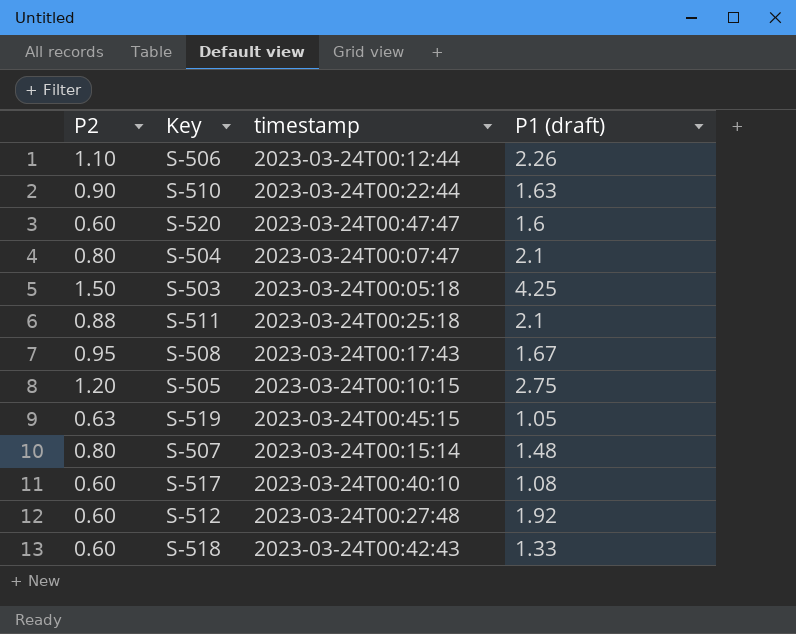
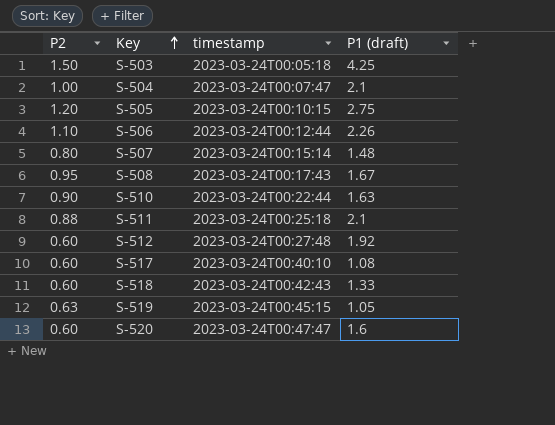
row order: none -> Key ascending
S-504 | P2: 0.80 -> 1.00

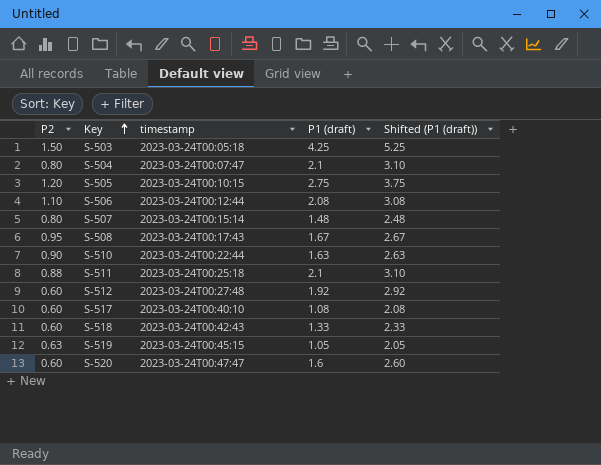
column Shifted (P1 (draft)) | formula: none -> [P1 (draft)] + 1
S-504 | P2: 1.00 -> 0.80
S-506 | P1 (draft): 2.26 -> 2.08

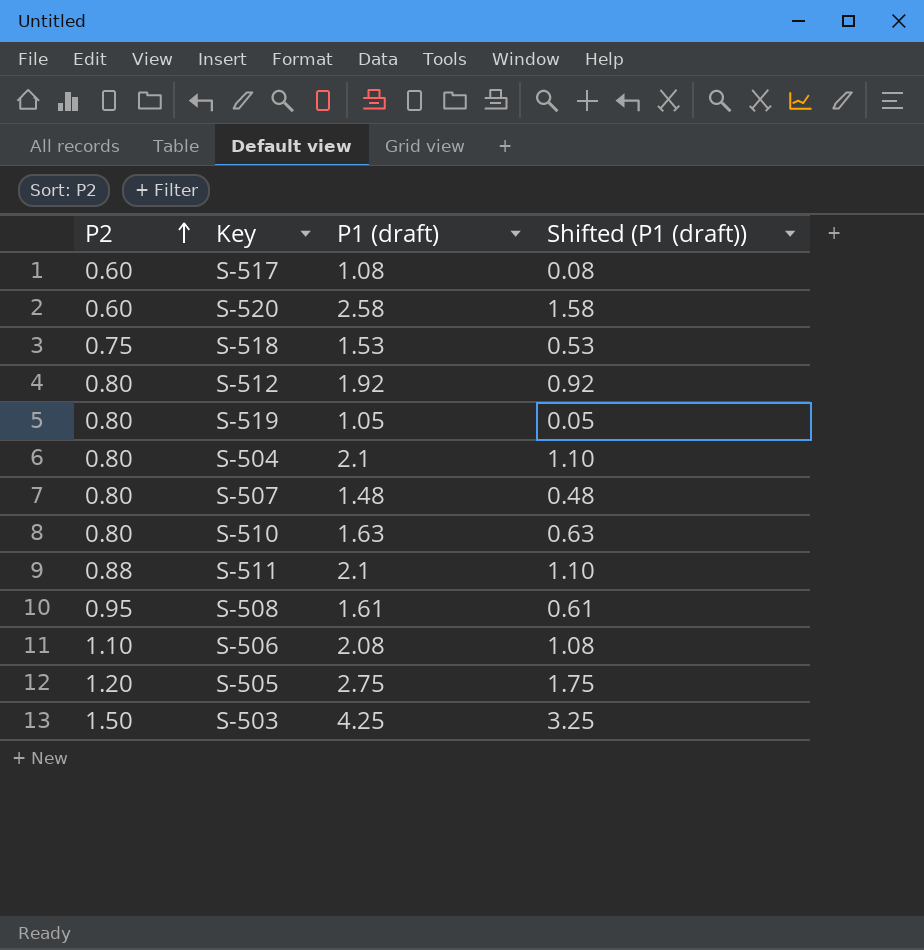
row order: Key ascending -> P2 ascending
column timestamp | position: 3 -> none
column Shifted (P1 (draft)) | formula: [P1 (draft)] + 1 -> [P1 (draft)] - 1
S-520 | P1 (draft): 1.6 -> 2.58
S-518 | P2: 0.60 -> 0.75
S-518 | P1 (draft): 1.33 -> 1.53
S-512 | P2: 0.60 -> 0.80
S-519 | P2: 0.63 -> 0.80
S-510 | P2: 0.90 -> 0.80
S-508 | P1 (draft): 1.67 -> 1.61

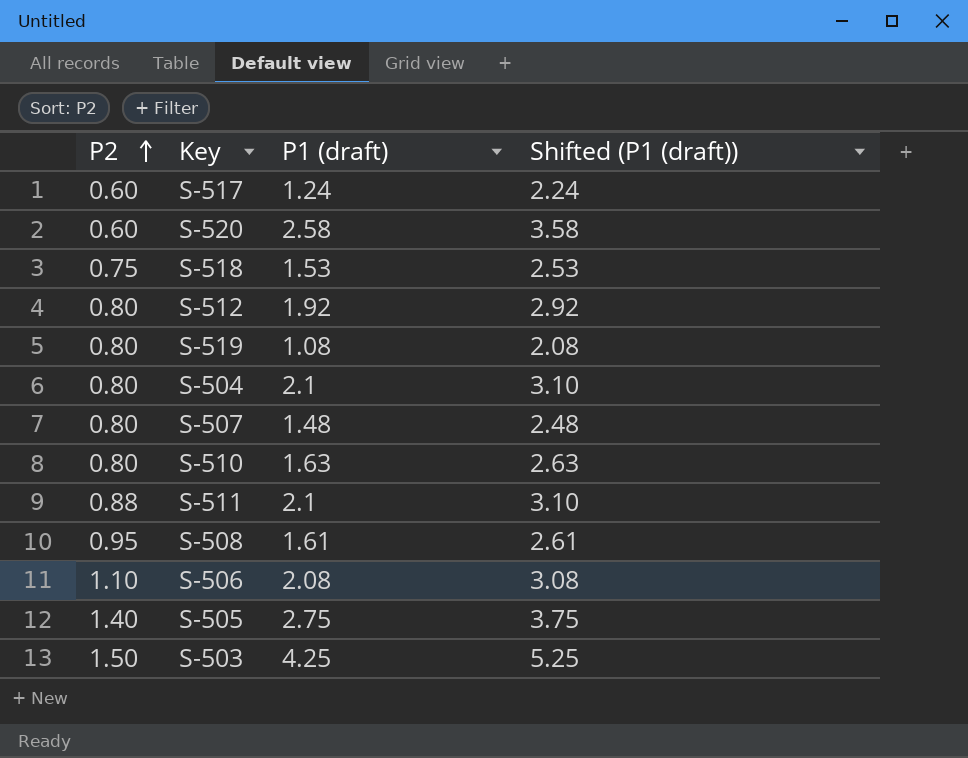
column Shifted (P1 (draft)) | formula: [P1 (draft)] - 1 -> [P1 (draft)] + 1
S-517 | P1 (draft): 1.08 -> 1.24
S-519 | P1 (draft): 1.05 -> 1.08
S-505 | P2: 1.20 -> 1.40

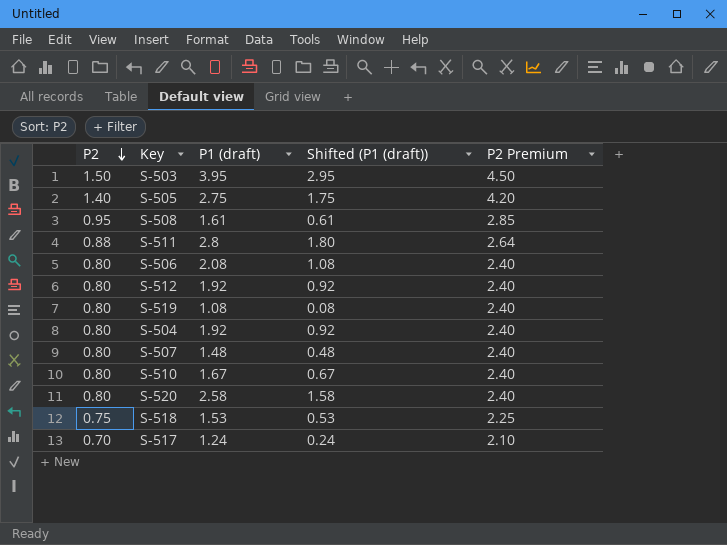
row order: P2 ascending -> P2 descending
column Shifted (P1 (draft)) | formula: [P1 (draft)] + 1 -> [P1 (draft)] - 1
column P2 Premium | formula: none -> [P2] * 3
S-503 | P1 (draft): 4.25 -> 3.95
S-511 | P1 (draft): 2.1 -> 2.8
S-506 | P2: 1.10 -> 0.80
S-504 | P1 (draft): 2.1 -> 1.92
S-510 | P1 (draft): 1.63 -> 1.67
S-520 | P2: 0.60 -> 0.80
S-517 | P2: 0.60 -> 0.70

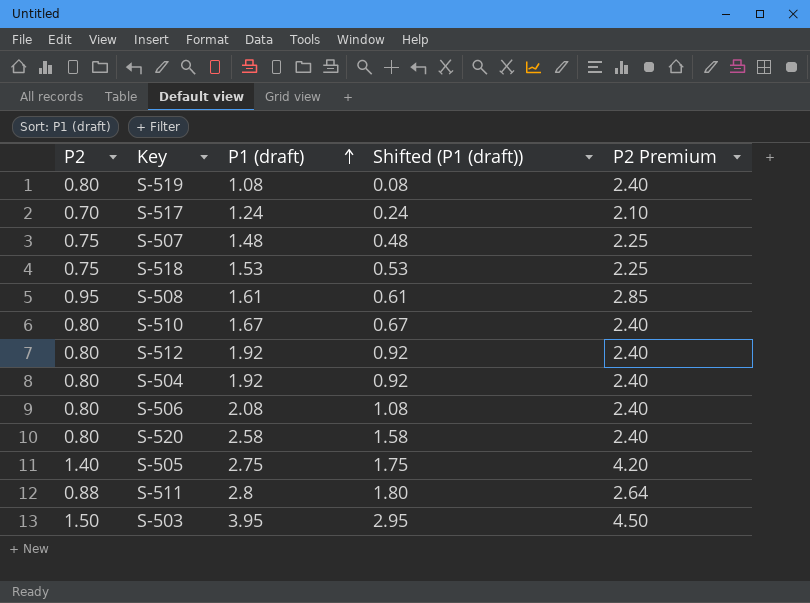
row order: P2 descending -> P1 (draft) ascending
S-507 | P2: 0.80 -> 0.75
S-507 | P2 Premium: 2.40 -> 2.25

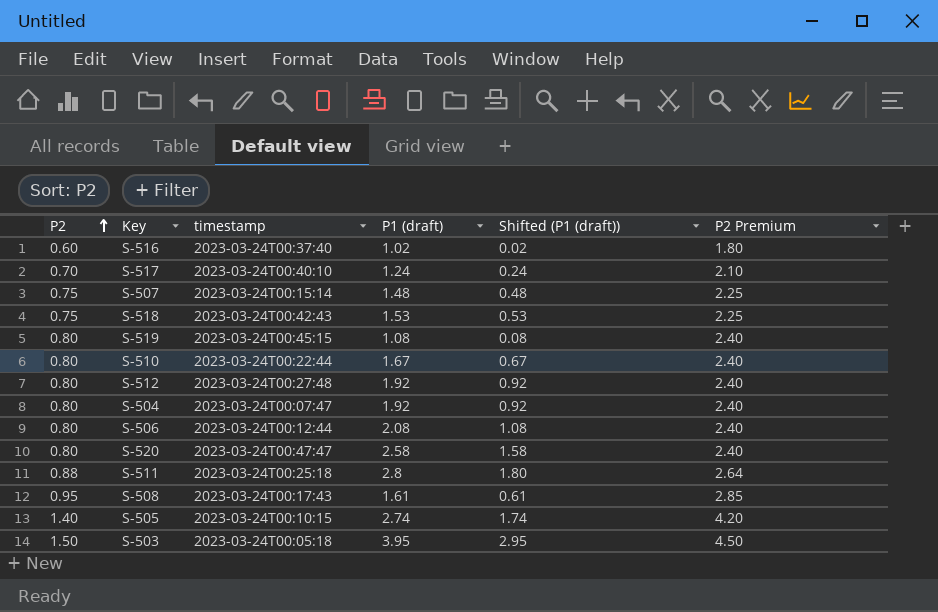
row order: P1 (draft) ascending -> P2 ascending
column timestamp | position: none -> 3
row S-516: none -> 0.60 | 2023-03-24T00:37:40 | 1.02 | 0.02 | 1.80
S-505 | P1 (draft): 2.75 -> 2.74
S-505 | Shifted (P1 (draft)): 1.75 -> 1.74

